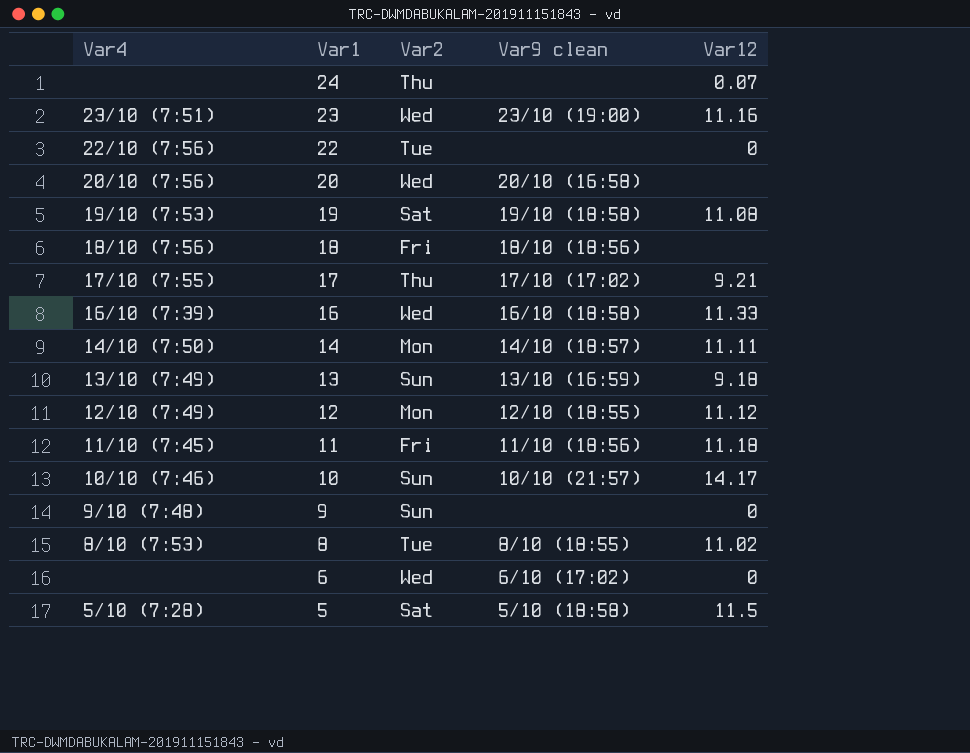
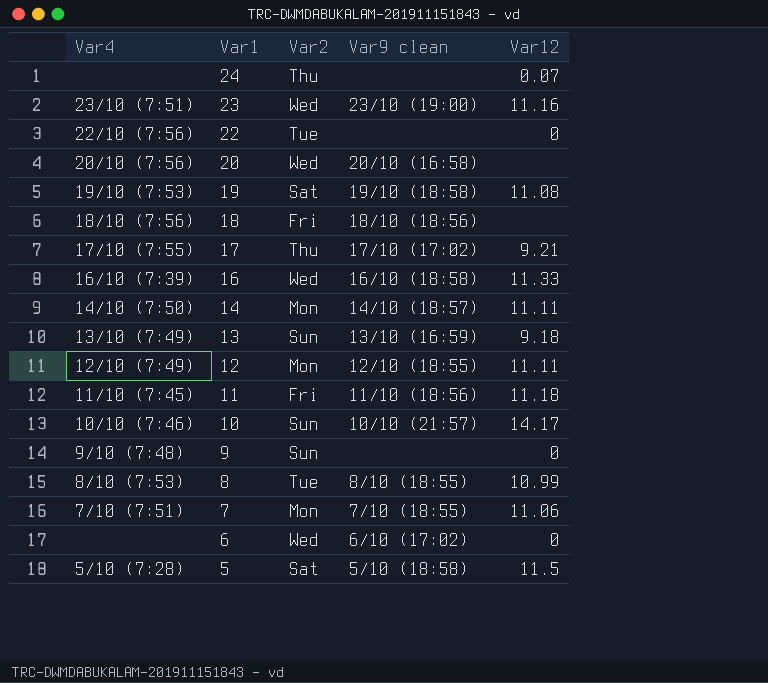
12 | Var12: 11.12 -> 11.11
8 | Var12: 11.02 -> 10.99
row 7: none -> 7/10 (7:51) | Mon | 7/10 (18:55) | 11.06

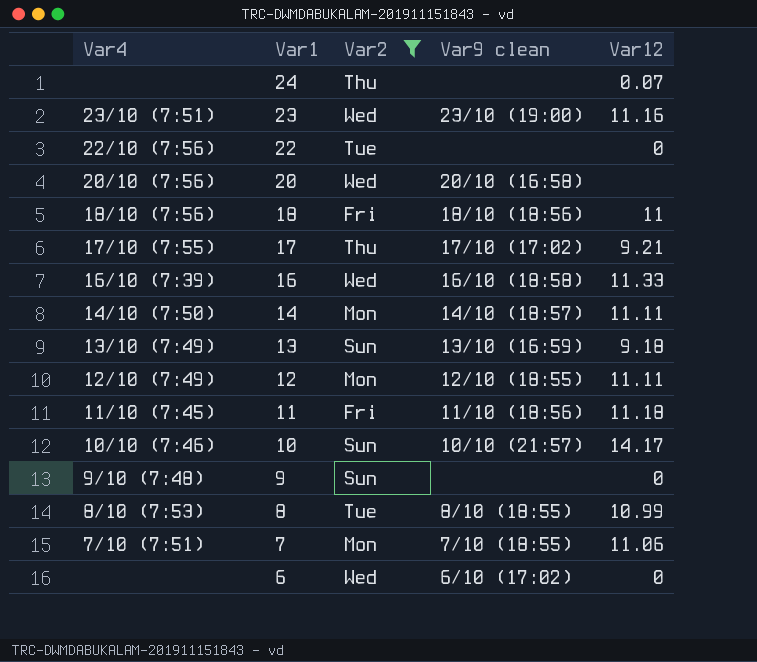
filter: none -> Var2 != Sat
18 | Var12: none -> 11

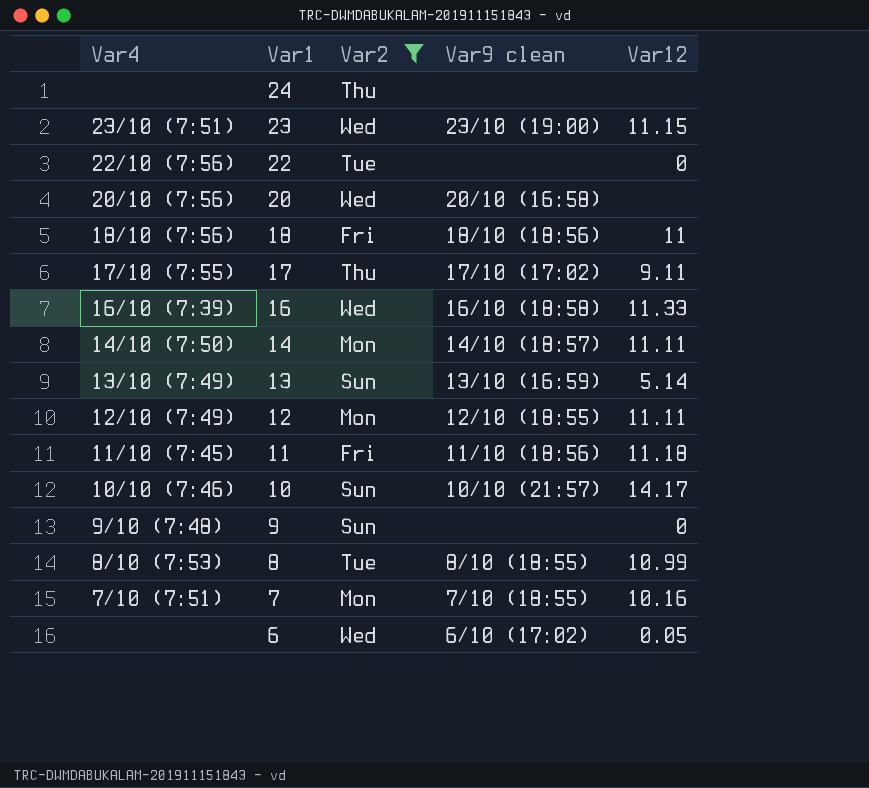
24 | Var12: 0.07 -> none
23 | Var12: 11.16 -> 11.15
17 | Var12: 9.21 -> 9.11
13 | Var12: 9.18 -> 5.14
7 | Var12: 11.06 -> 10.16
6 | Var12: 0 -> 0.05

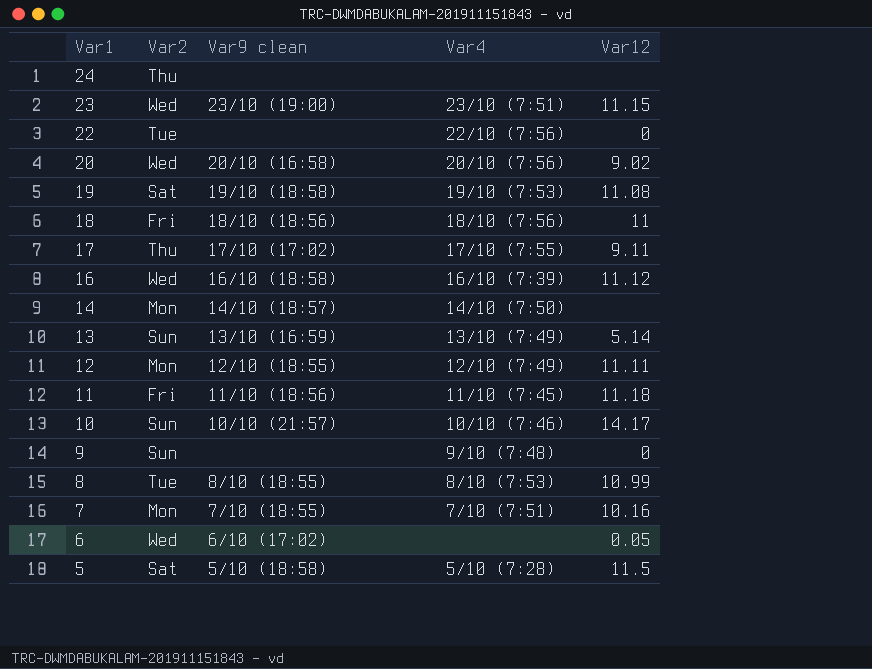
filter: Var2 != Sat -> none
column Var4 | position: 1 -> 4
20 | Var12: none -> 9.02
16 | Var12: 11.33 -> 11.12
14 | Var12: 11.11 -> none

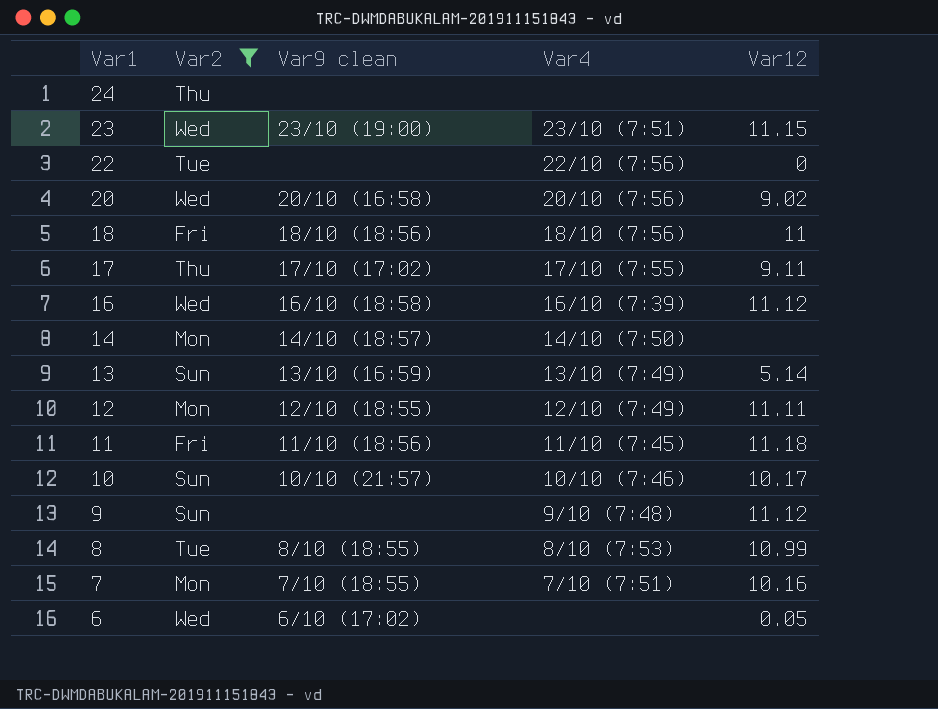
filter: none -> Var2 != Sat
10 | Var12: 14.17 -> 10.17
9 | Var12: 0 -> 11.12

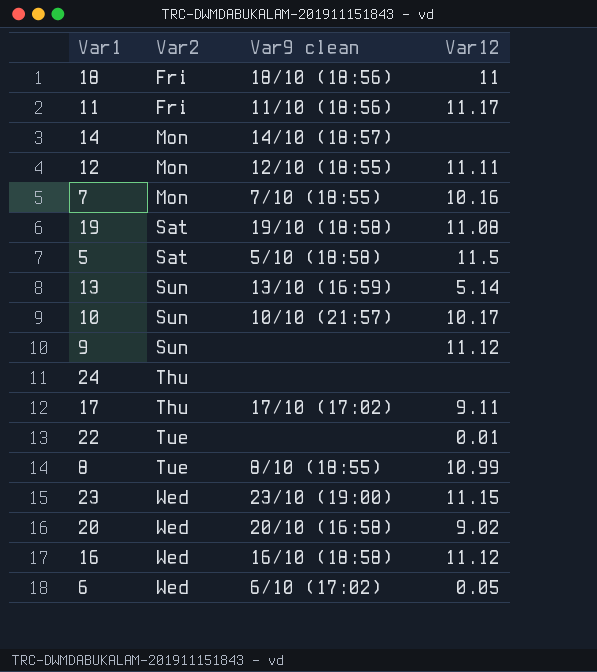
filter: Var2 != Sat -> none
row order: Var1 descending -> Var2 ascending
column Var4 | position: 4 -> none
11 | Var12: 11.18 -> 11.17
22 | Var12: 0 -> 0.01

